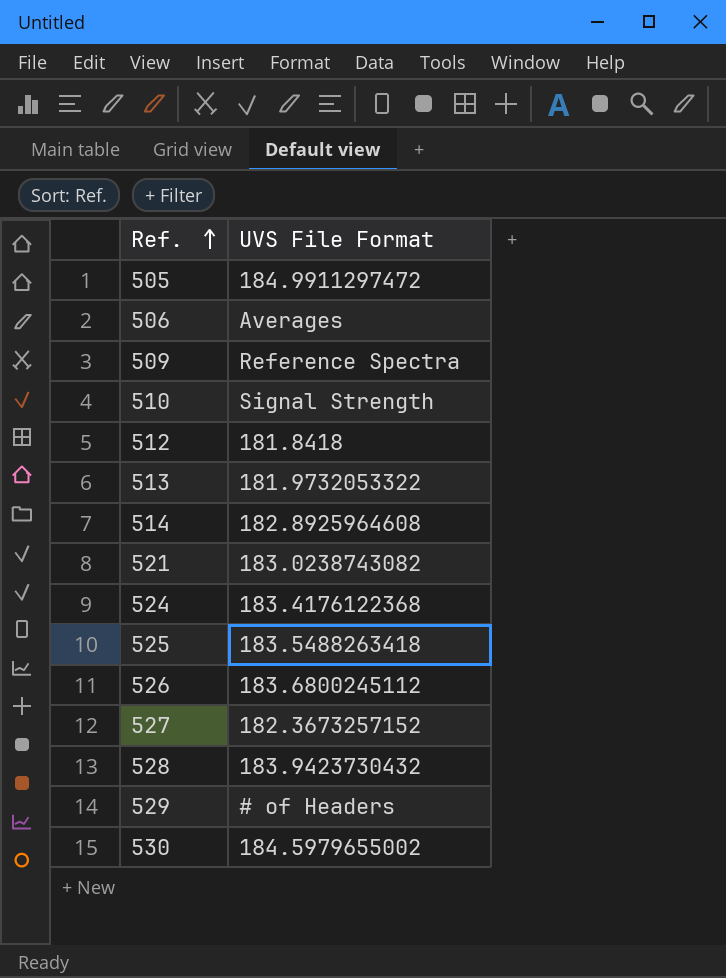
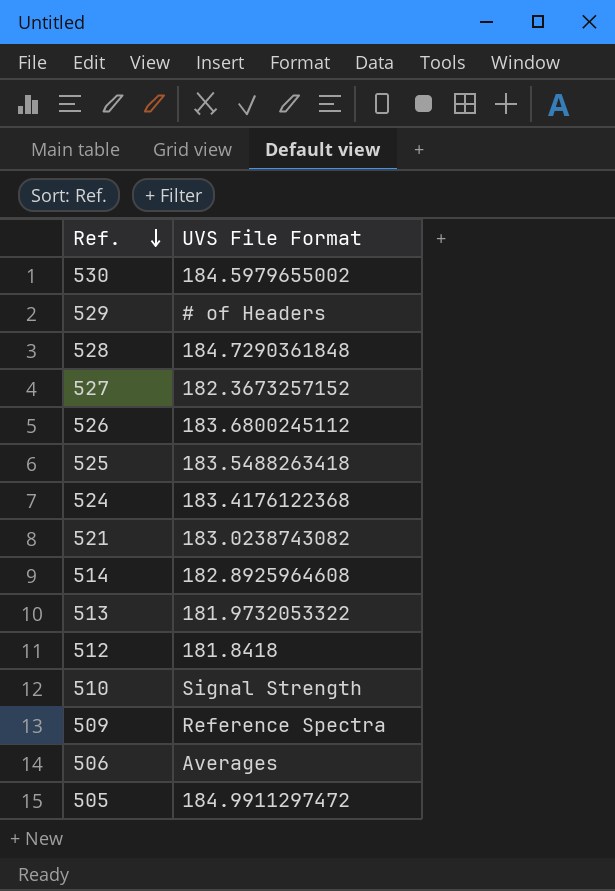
row order: Ref. ascending -> Ref. descending
528 | UVS File Format: 183.9423730432 -> 184.7290361848

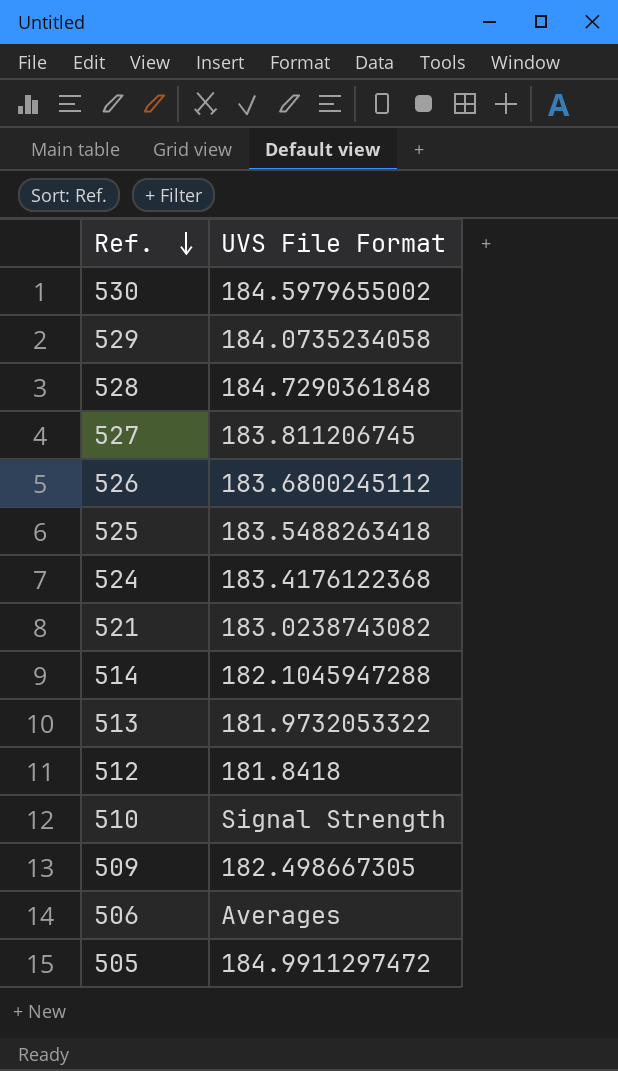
529 | UVS File Format: # of Headers -> 184.0735234058
527 | UVS File Format: 182.3673257152 -> 183.811206745
514 | UVS File Format: 182.8925964608 -> 182.1045947288
509 | UVS File Format: Reference Spectra -> 182.498667305

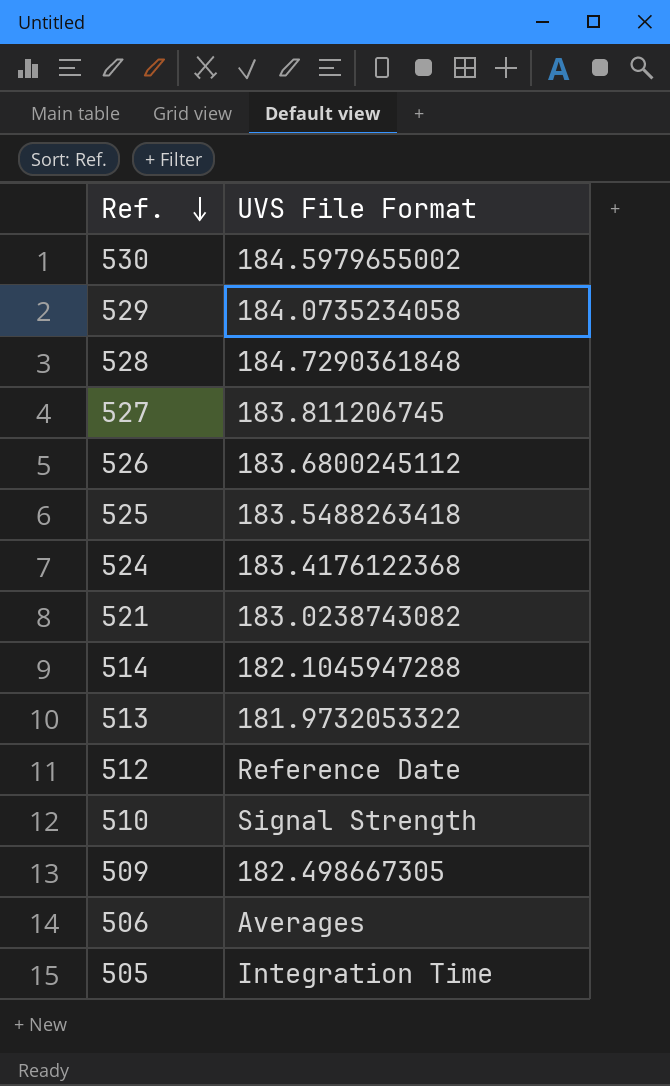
512 | UVS File Format: 181.8418 -> Reference Date
505 | UVS File Format: 184.9911297472 -> Integration Time

